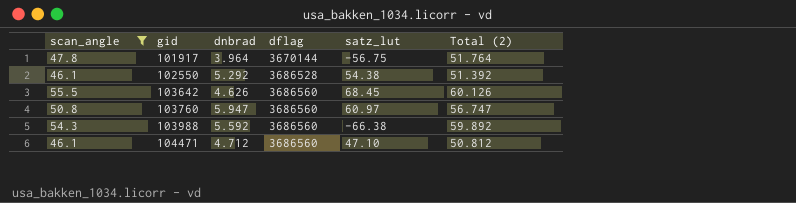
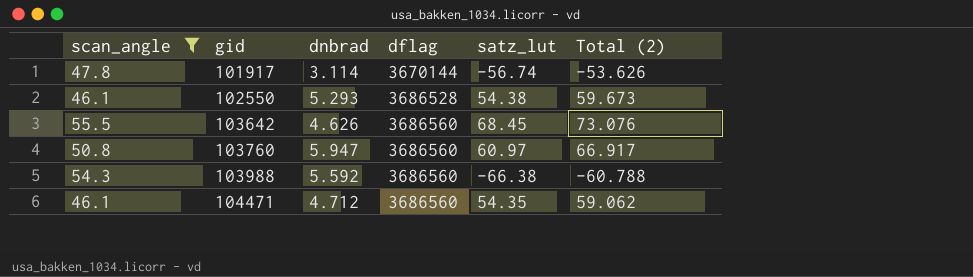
column Total (2) | formula: [scan_angle] + [dnbrad] -> [dnbrad] + [satz_lut]
101917 | dnbrad: 3.964 -> 3.114
101917 | satz_lut: -56.75 -> -56.74
102550 | dnbrad: 5.292 -> 5.293
104471 | satz_lut: 47.10 -> 54.35

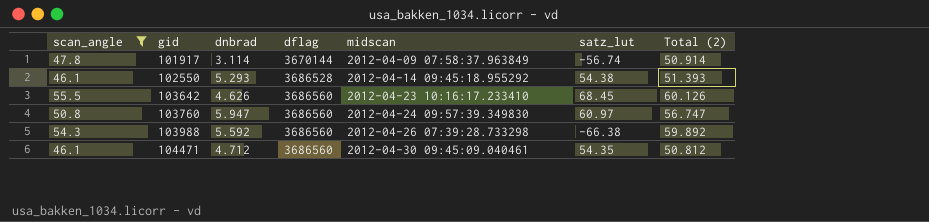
column midscan | position: none -> 5
column Total (2) | formula: [dnbrad] + [satz_lut] -> [scan_angle] + [dnbrad]

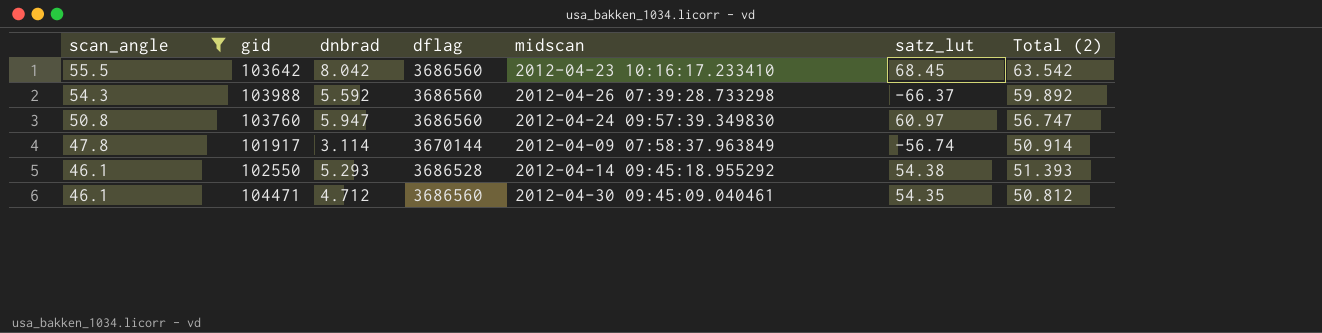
row order: gid ascending -> scan_angle descending
103642 | dnbrad: 4.626 -> 8.042
103642 | Total (2): 60.126 -> 63.542
103988 | satz_lut: -66.38 -> -66.37

